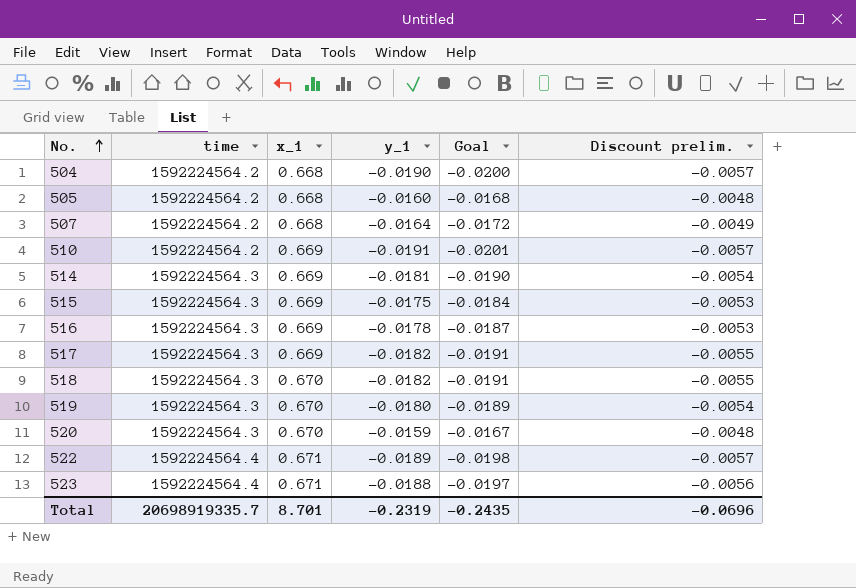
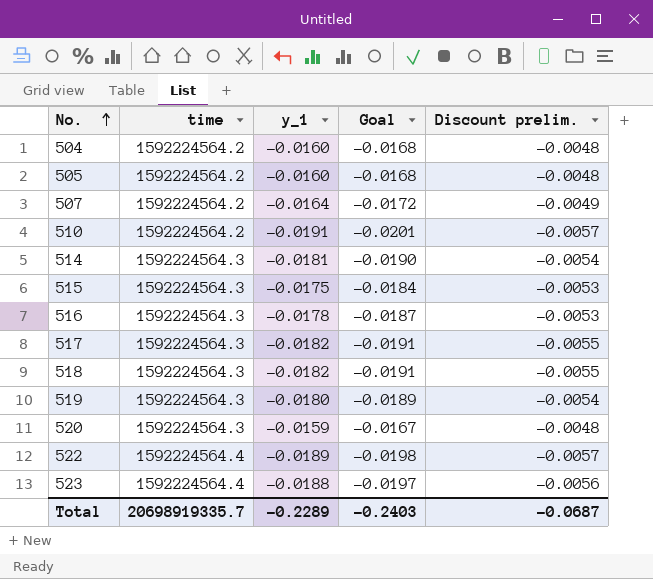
column x_1 | position: 3 -> none
504 | y_1: -0.0190 -> -0.0160
504 | Goal: -0.0200 -> -0.0168
504 | Discount prelim.: -0.0057 -> -0.0048
Total | y_1: -0.2319 -> -0.2289
Total | Goal: -0.2435 -> -0.2403
Total | Discount prelim.: -0.0696 -> -0.0687

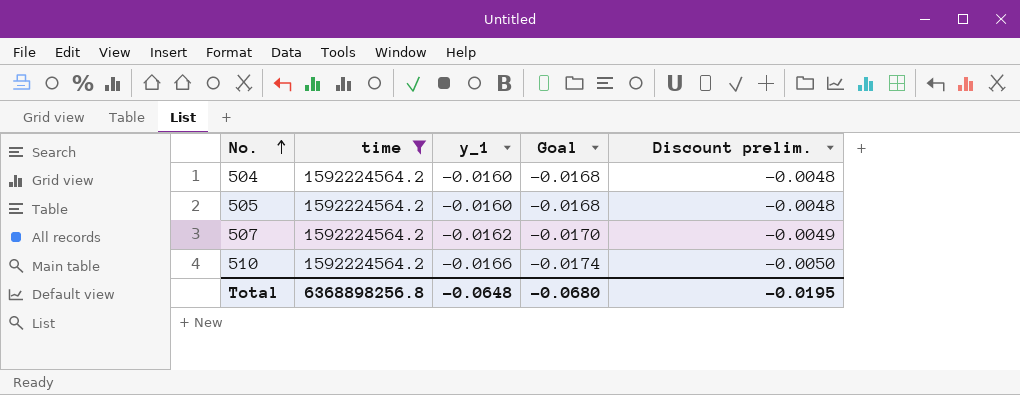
filter: none -> time = 1592224564.2
507 | y_1: -0.0164 -> -0.0162
507 | Goal: -0.0172 -> -0.0170
510 | y_1: -0.0191 -> -0.0166
510 | Goal: -0.0201 -> -0.0174
510 | Discount prelim.: -0.0057 -> -0.0050
Total | time: 20698919335.7 -> 6368898256.8
Total | y_1: -0.2289 -> -0.0648
Total | Goal: -0.2403 -> -0.0680
Total | Discount prelim.: -0.0687 -> -0.0195

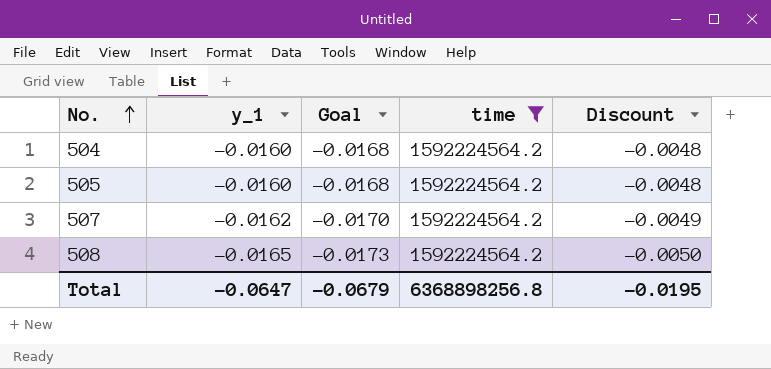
column time | position: 2 -> 4
column name: Discount prelim. -> Discount
row 510: 1592224564.2 | -0.0166 | -0.0174 | -0.0050 -> none
row 508: none -> -0.0165 | -0.0173 | 1592224564.2 | -0.0050
Total | y_1: -0.0648 -> -0.0647
Total | Goal: -0.0680 -> -0.0679

